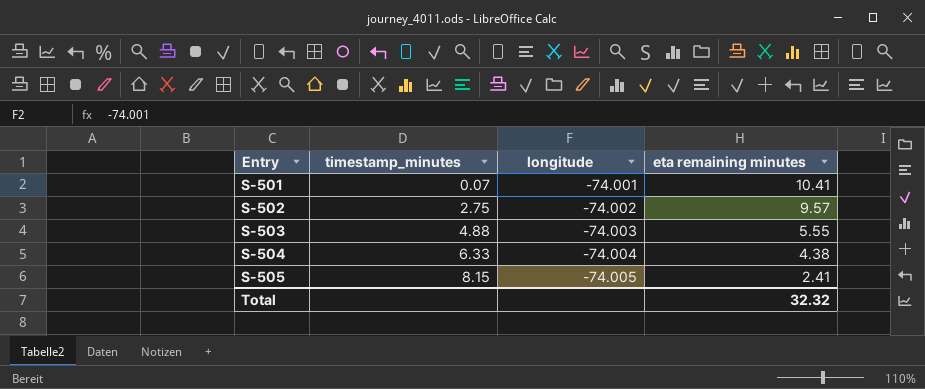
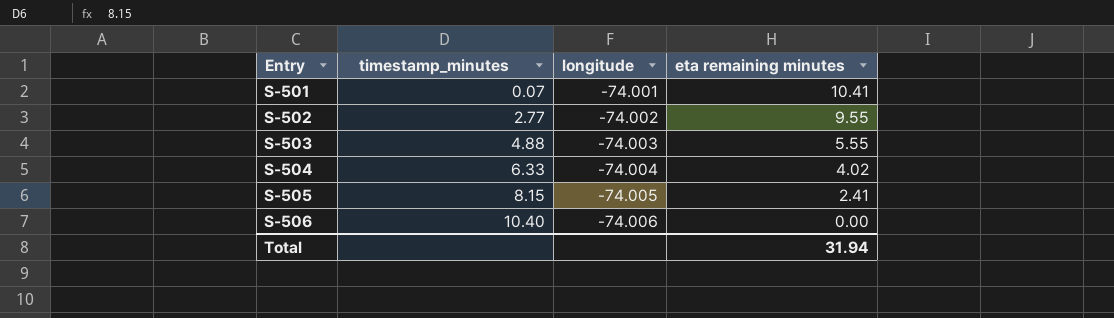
S-502 | timestamp_minutes: 2.75 -> 2.77
S-502 | eta remaining minutes: 9.57 -> 9.55
S-504 | eta remaining minutes: 4.38 -> 4.02
row S-506: none -> 10.40 | -74.006 | 0.00
Total | eta remaining minutes: 32.32 -> 31.94

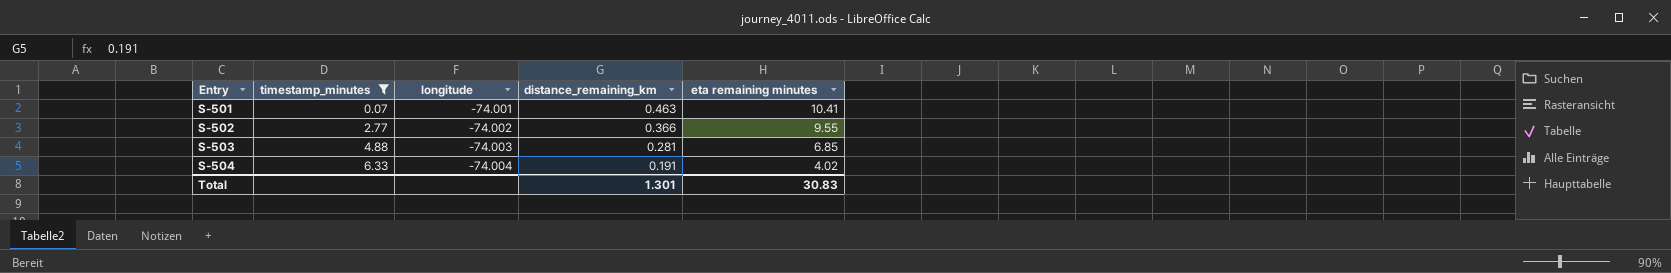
filter: none -> timestamp_minutes <= 6.33
column distance_remaining_km | position: none -> 4
S-503 | eta remaining minutes: 5.55 -> 6.85
Total | eta remaining minutes: 31.94 -> 30.83

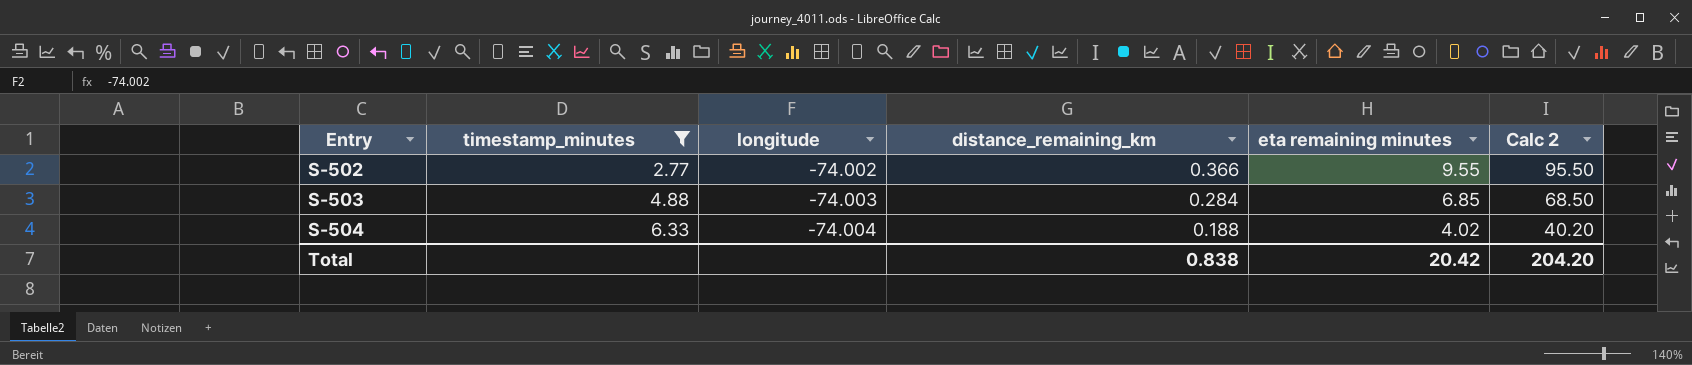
column Calc 2 | formula: none -> [eta remaining minutes] * 10
row S-501: 0.07 | -74.001 | 0.463 | 10.41 -> none
S-503 | distance_remaining_km: 0.281 -> 0.284
S-504 | distance_remaining_km: 0.191 -> 0.188
Total | distance_remaining_km: 1.301 -> 0.838
Total | eta remaining minutes: 30.83 -> 20.42

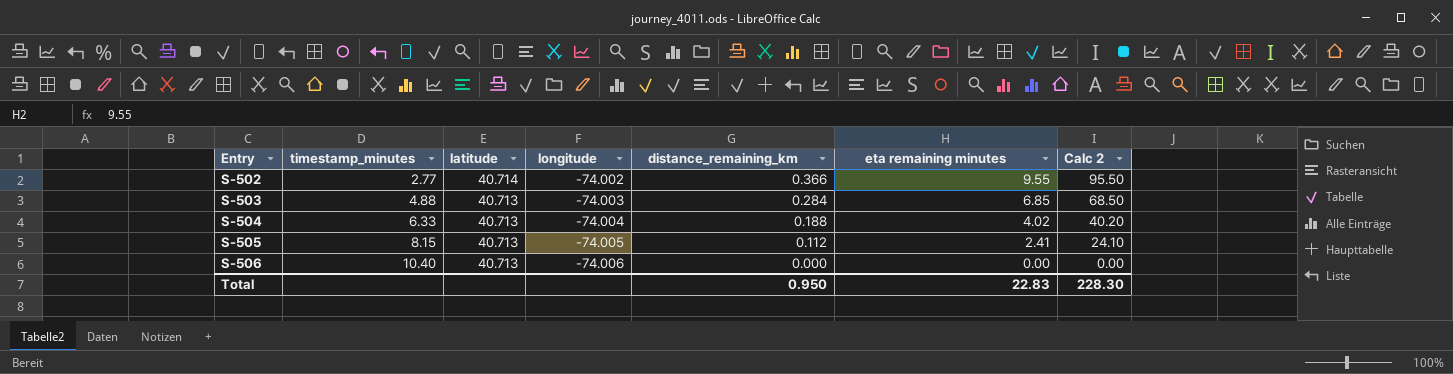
filter: timestamp_minutes <= 6.33 -> none
column latitude | position: none -> 3
Total | distance_remaining_km: 0.838 -> 0.950
Total | eta remaining minutes: 20.42 -> 22.83
Total | Calc 2: 204.20 -> 228.30

